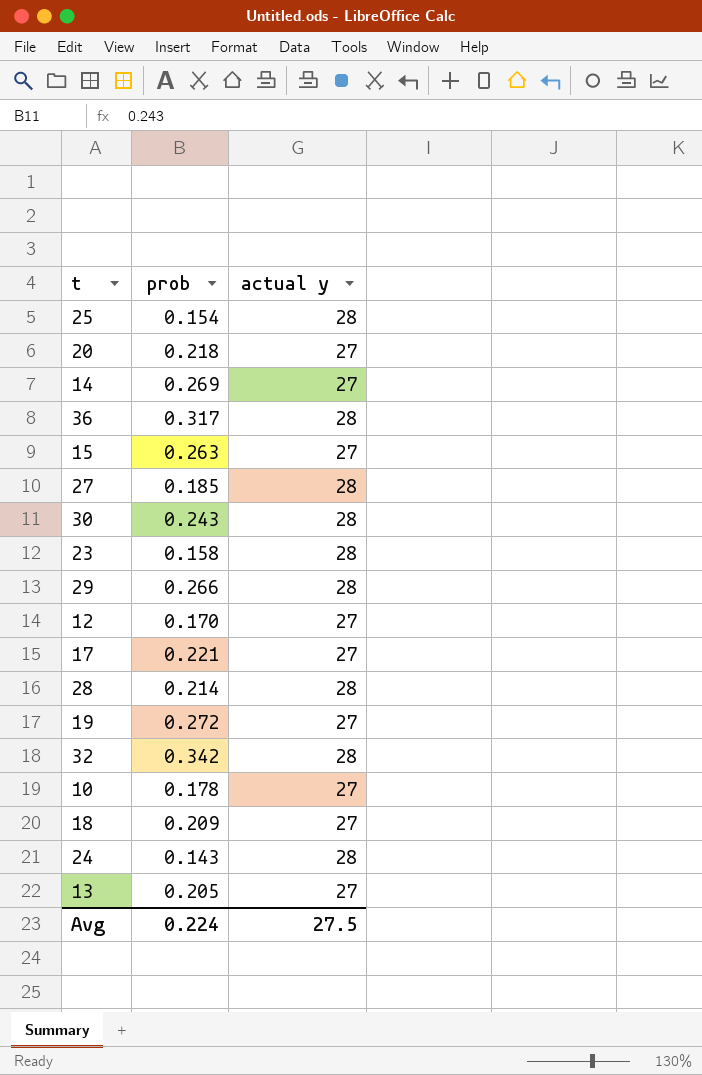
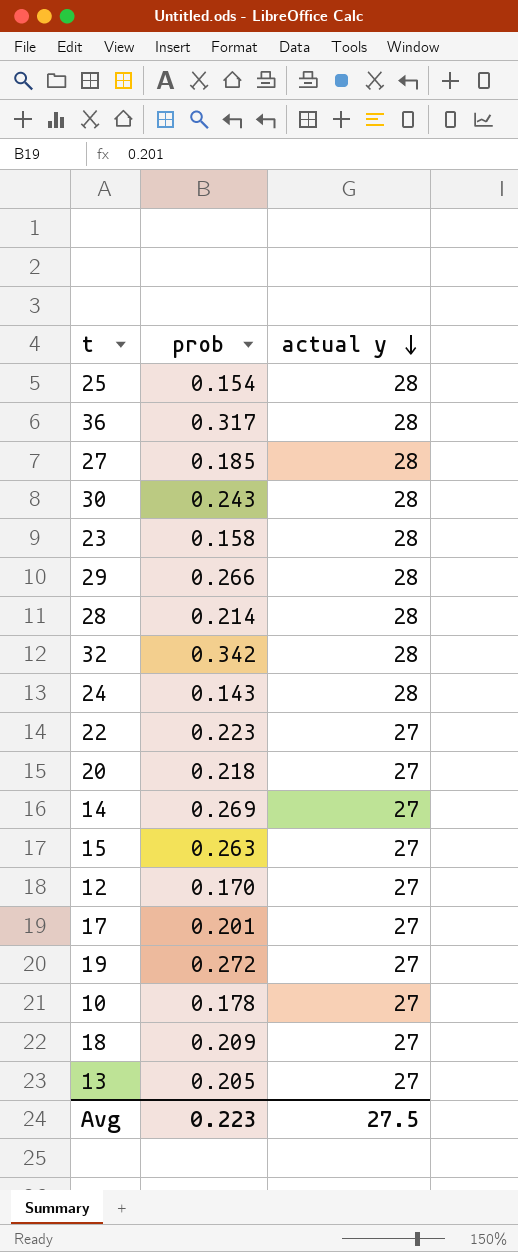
row order: none -> actual y descending
row 22: none -> 0.223 | 27
17 | prob: 0.221 -> 0.201
Avg | prob: 0.224 -> 0.223

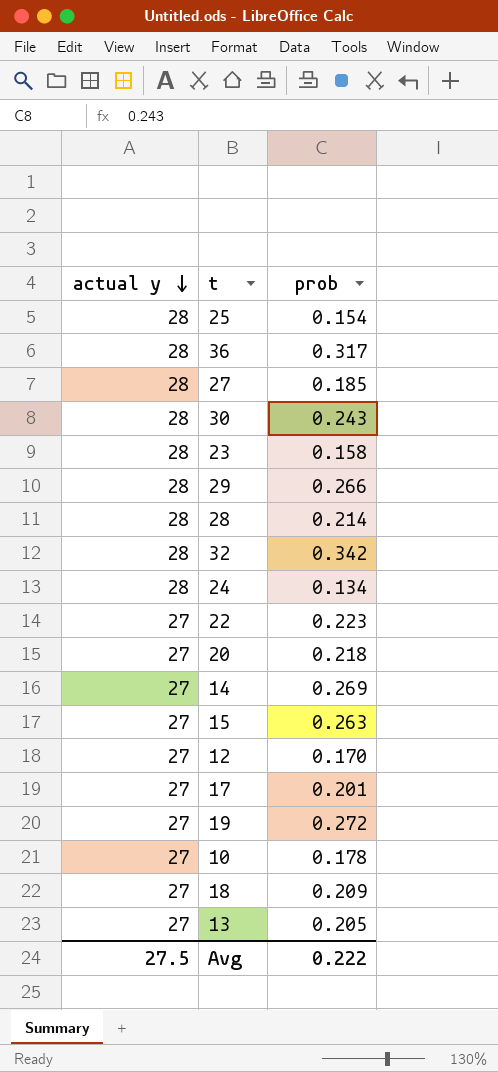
column actual y | position: 3 -> 1
24 | prob: 0.143 -> 0.134
Avg | prob: 0.223 -> 0.222

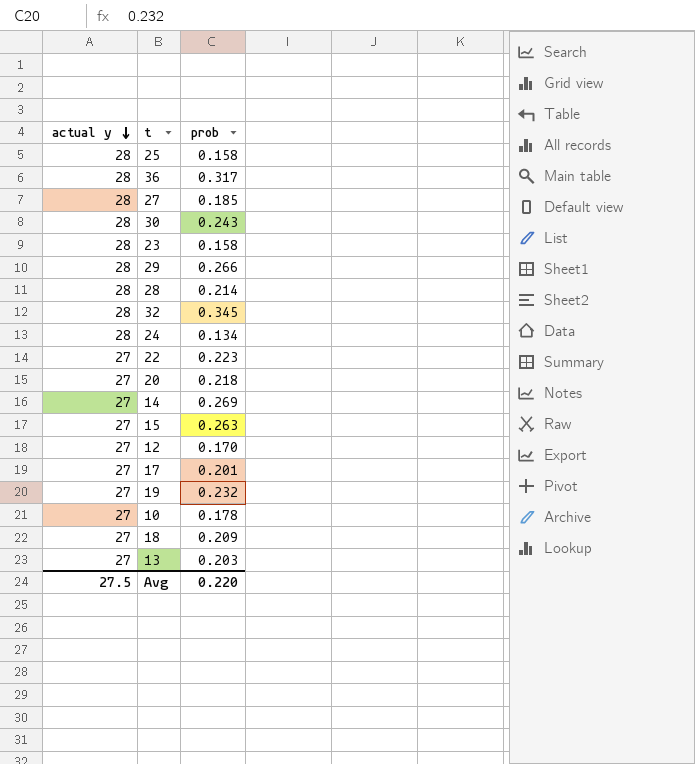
25 | prob: 0.154 -> 0.158
32 | prob: 0.342 -> 0.345
19 | prob: 0.272 -> 0.232
13 | prob: 0.205 -> 0.203
Avg | prob: 0.222 -> 0.220

